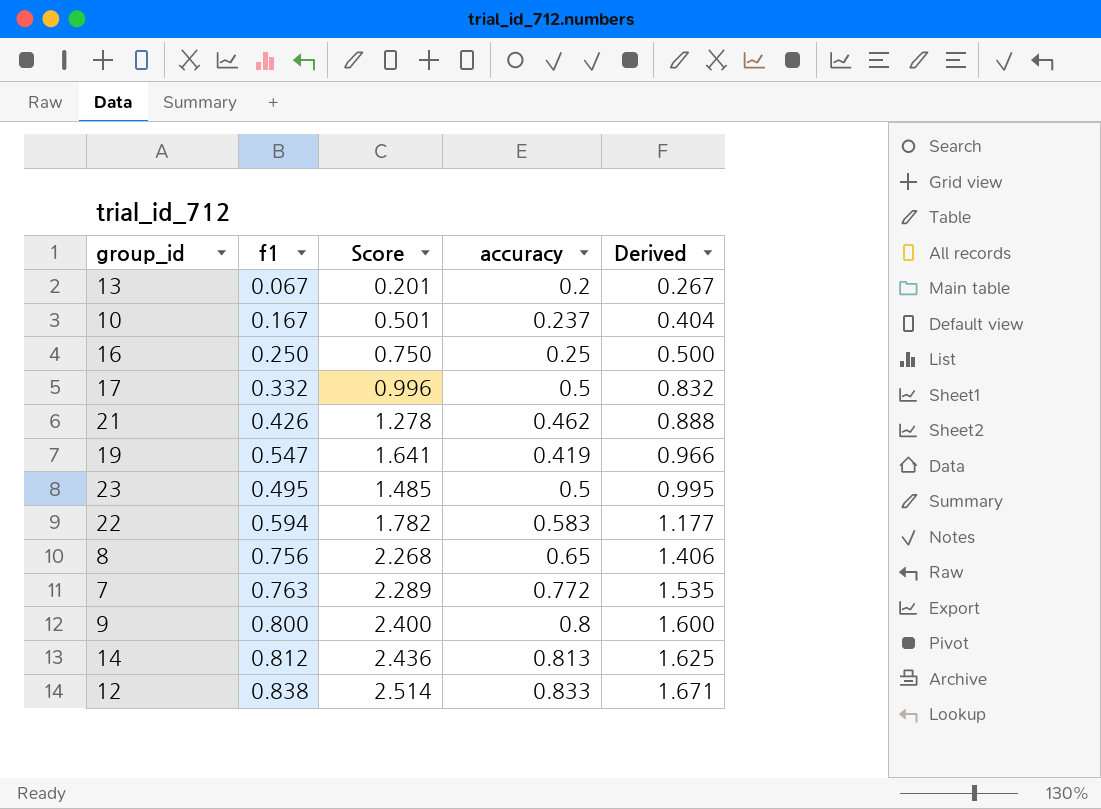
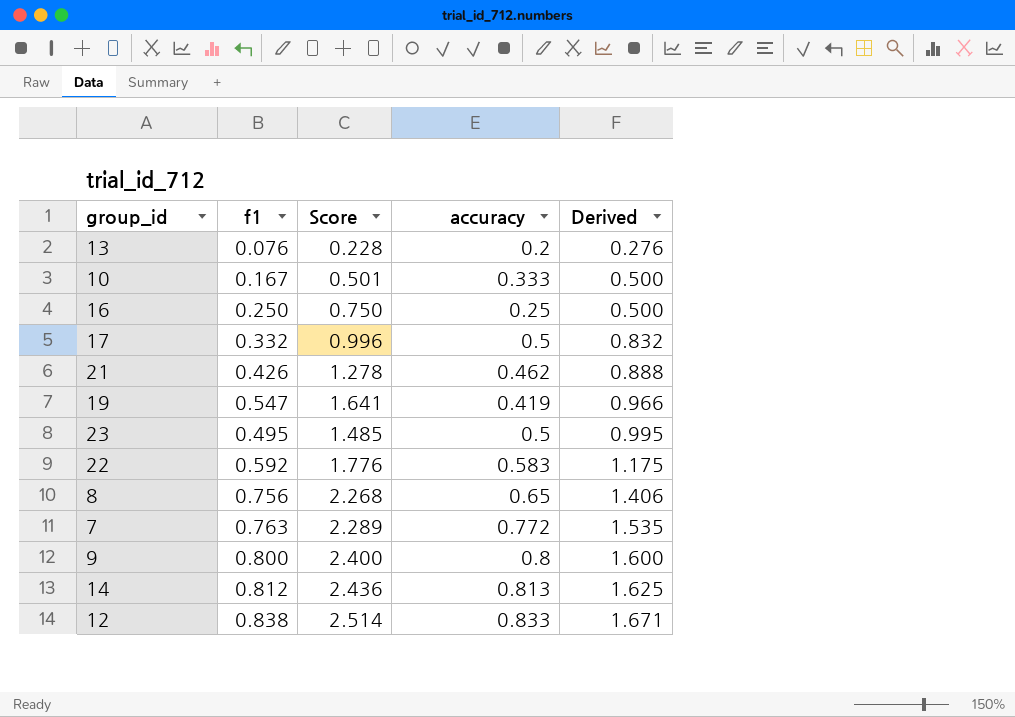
13 | f1: 0.067 -> 0.076
13 | Score: 0.201 -> 0.228
13 | Derived: 0.267 -> 0.276
10 | accuracy: 0.237 -> 0.333
10 | Derived: 0.404 -> 0.500
22 | f1: 0.594 -> 0.592
22 | Score: 1.782 -> 1.776
22 | Derived: 1.177 -> 1.175

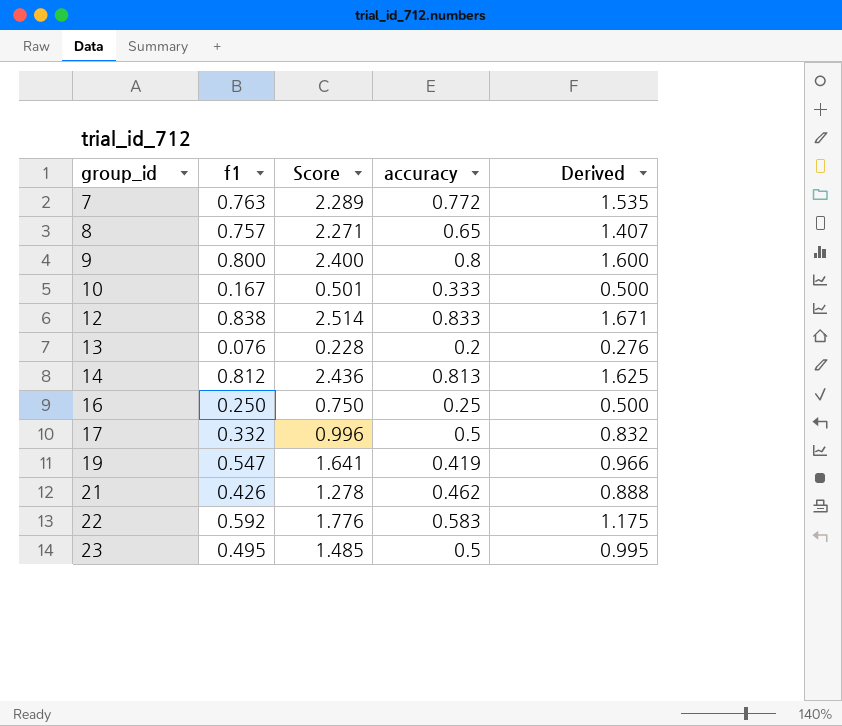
row order: Derived ascending -> group_id ascending
8 | f1: 0.756 -> 0.757
8 | Score: 2.268 -> 2.271
8 | Derived: 1.406 -> 1.407

